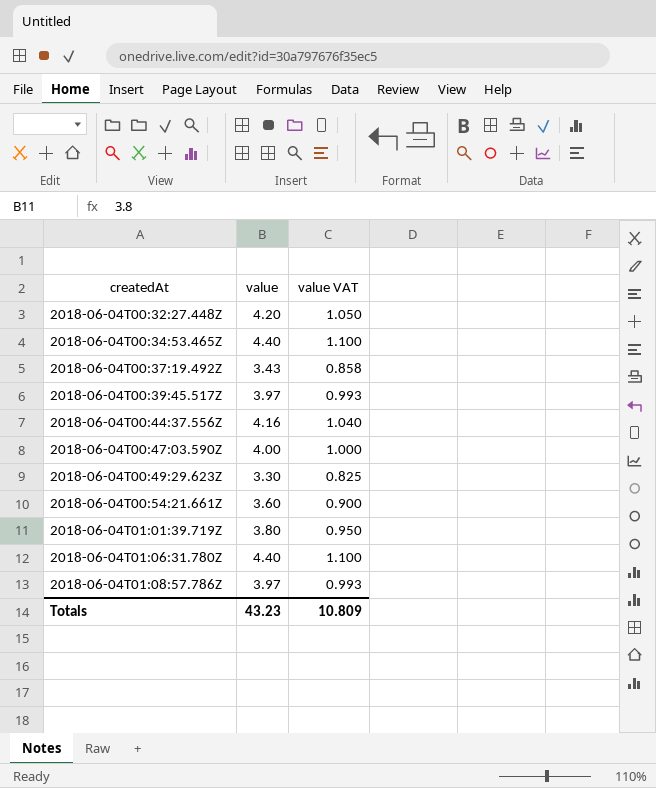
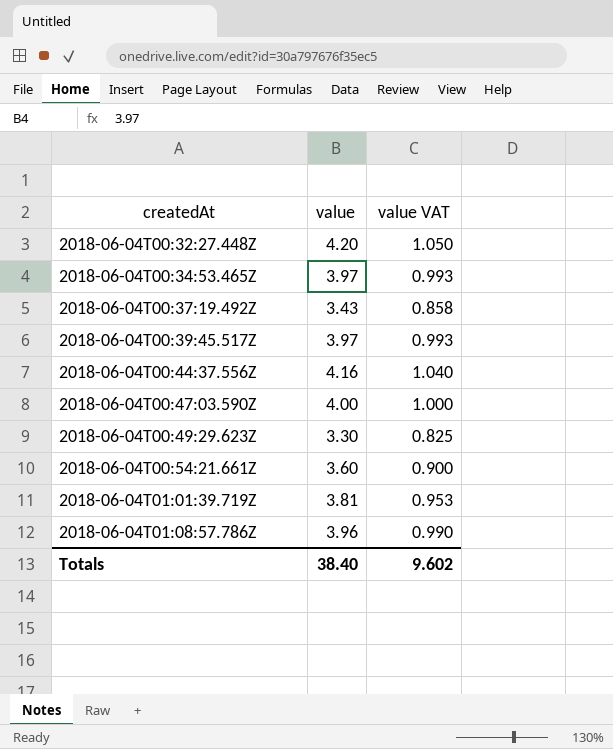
row 2018-06-04T01:06:31.780Z: 4.40 | 1.100 -> none
2018-06-04T00:34:53.465Z | value: 4.40 -> 3.97
2018-06-04T00:34:53.465Z | value VAT: 1.100 -> 0.993
2018-06-04T01:01:39.719Z | value: 3.80 -> 3.81
2018-06-04T01:01:39.719Z | value VAT: 0.950 -> 0.953
2018-06-04T01:08:57.786Z | value: 3.97 -> 3.96
2018-06-04T01:08:57.786Z | value VAT: 0.993 -> 0.990
Totals | value: 43.23 -> 38.40
Totals | value VAT: 10.809 -> 9.602

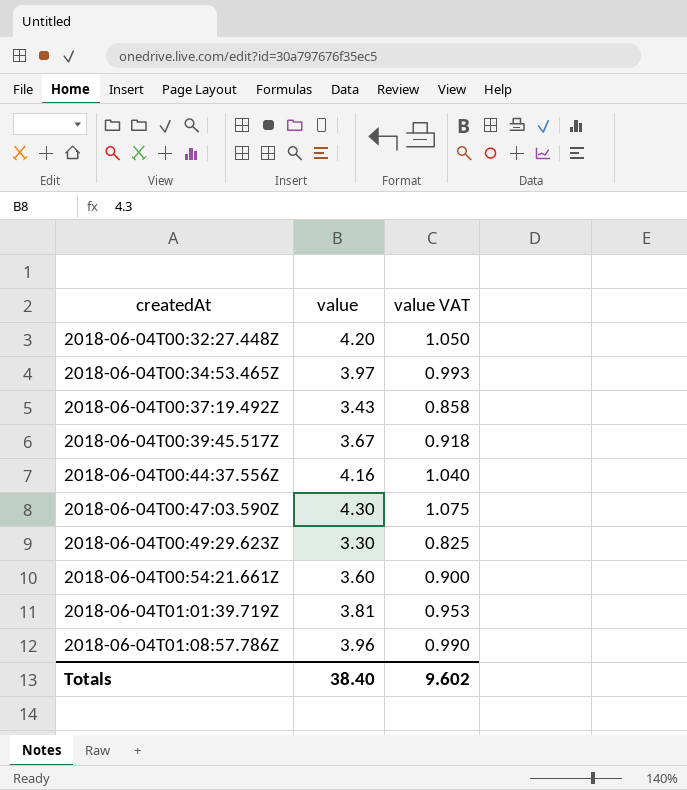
2018-06-04T00:39:45.517Z | value: 3.97 -> 3.67
2018-06-04T00:39:45.517Z | value VAT: 0.993 -> 0.918
2018-06-04T00:47:03.590Z | value: 4.00 -> 4.30
2018-06-04T00:47:03.590Z | value VAT: 1.000 -> 1.075

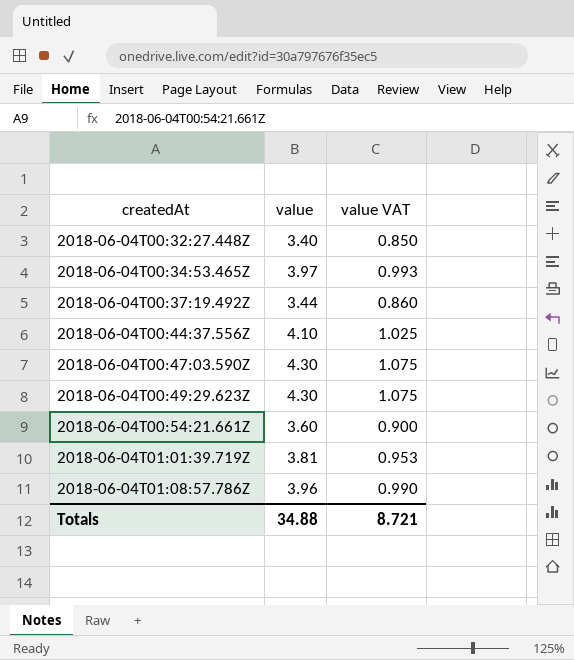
row 2018-06-04T00:39:45.517Z: 3.67 | 0.918 -> none
2018-06-04T00:32:27.448Z | value: 4.20 -> 3.40
2018-06-04T00:32:27.448Z | value VAT: 1.050 -> 0.850
2018-06-04T00:37:19.492Z | value: 3.43 -> 3.44
2018-06-04T00:37:19.492Z | value VAT: 0.858 -> 0.860
2018-06-04T00:44:37.556Z | value: 4.16 -> 4.10
2018-06-04T00:44:37.556Z | value VAT: 1.040 -> 1.025
2018-06-04T00:49:29.623Z | value: 3.30 -> 4.30
2018-06-04T00:49:29.623Z | value VAT: 0.825 -> 1.075
Totals | value: 38.40 -> 34.88
Totals | value VAT: 9.602 -> 8.721

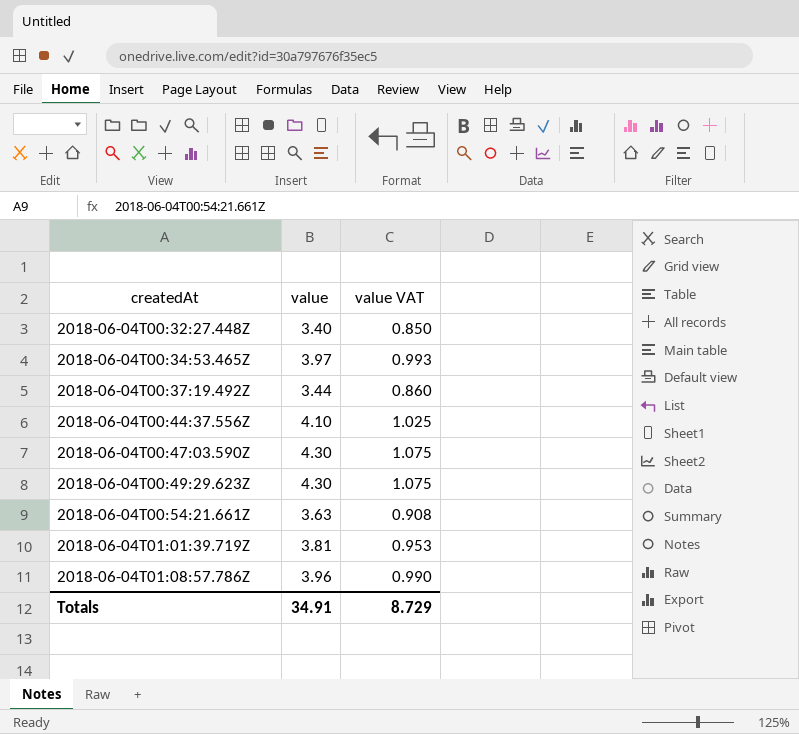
2018-06-04T00:54:21.661Z | value: 3.60 -> 3.63
2018-06-04T00:54:21.661Z | value VAT: 0.900 -> 0.908
Totals | value: 34.88 -> 34.91
Totals | value VAT: 8.721 -> 8.729

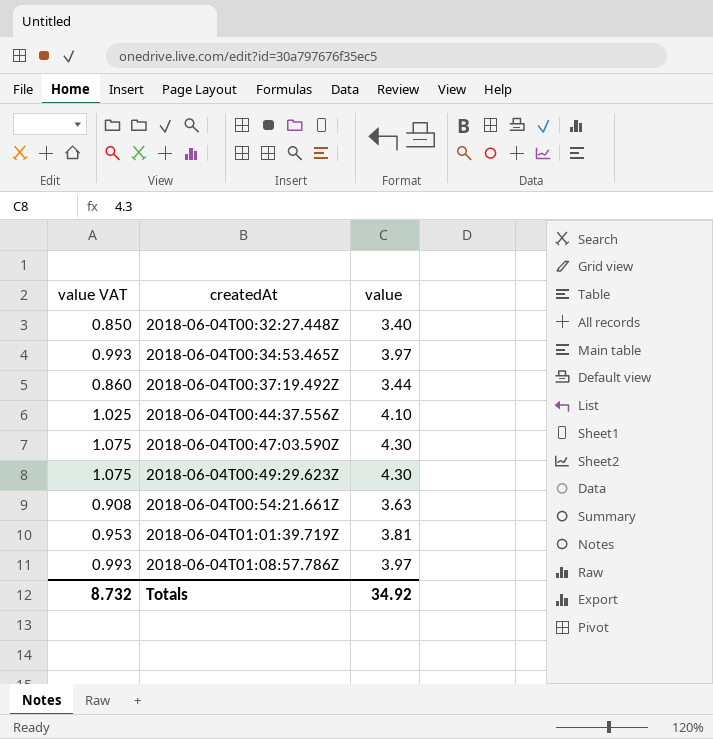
column value VAT | position: 3 -> 1
2018-06-04T01:08:57.786Z | value VAT: 0.990 -> 0.993
2018-06-04T01:08:57.786Z | value: 3.96 -> 3.97
Totals | value VAT: 8.729 -> 8.732
Totals | value: 34.91 -> 34.92

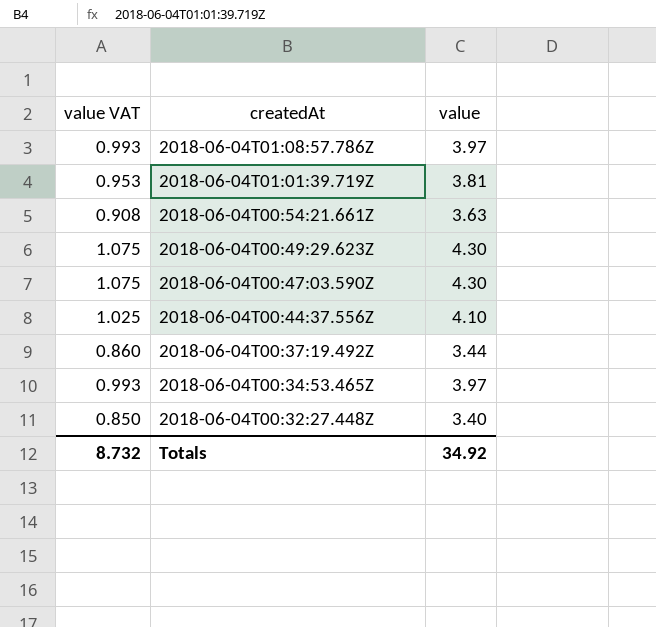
row order: createdAt ascending -> createdAt descending

